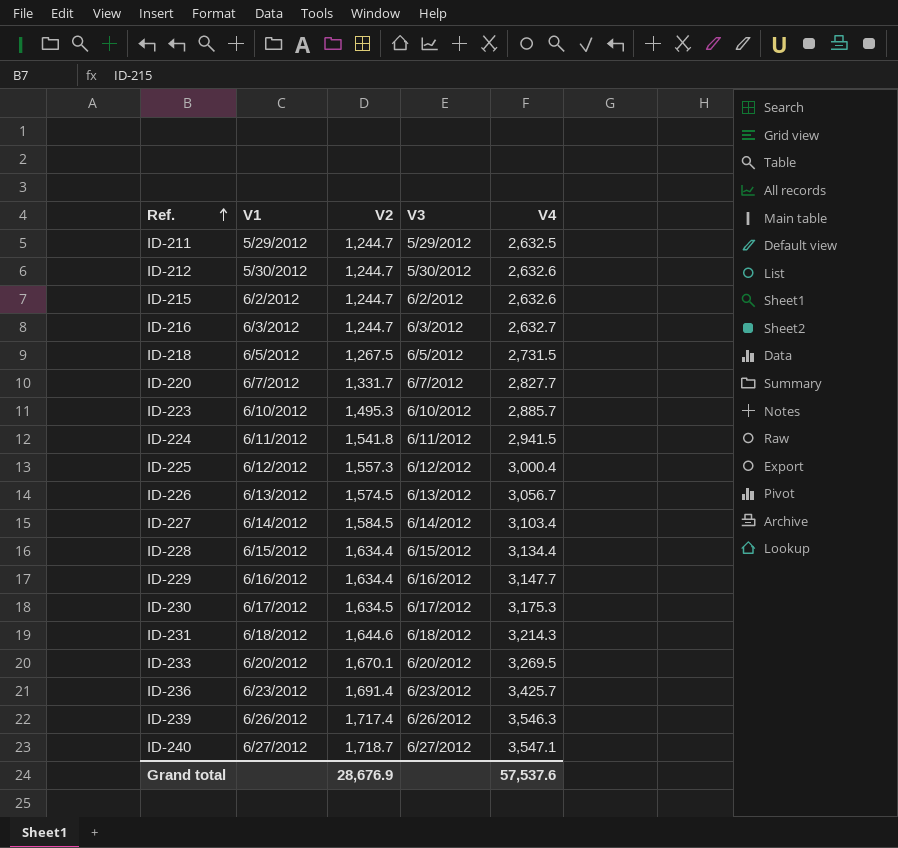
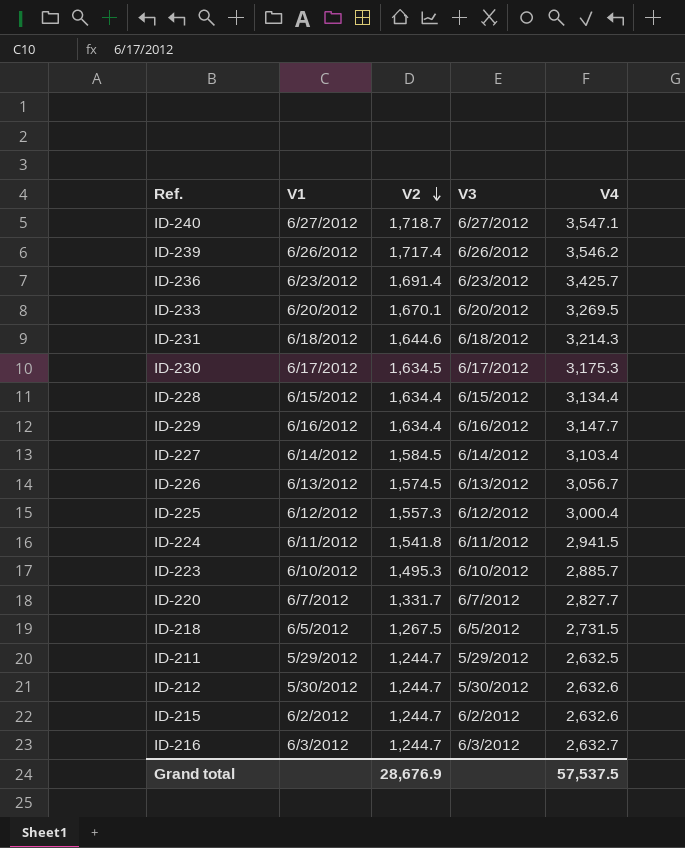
row order: Ref. ascending -> V2 descending
ID-239 | V4: 3,546.3 -> 3,546.2
Grand total | V4: 57,537.6 -> 57,537.5

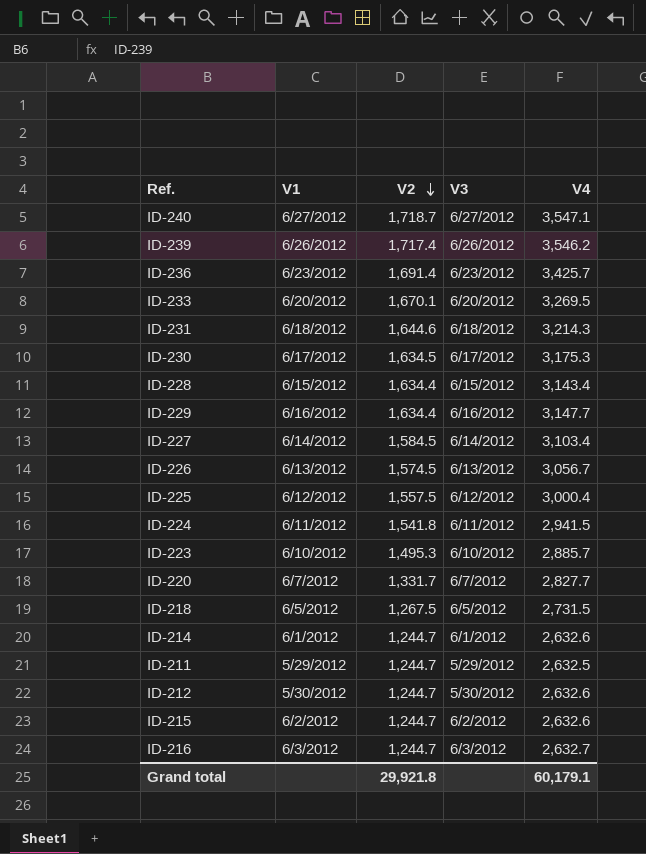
ID-228 | V4: 3,134.4 -> 3,143.4
ID-225 | V2: 1,557.3 -> 1,557.5
row ID-214: none -> 6/1/2012 | 1,244.7 | 6/1/2012 | 2,632.6
Grand total | V2: 28,676.9 -> 29,921.8
Grand total | V4: 57,537.5 -> 60,179.1

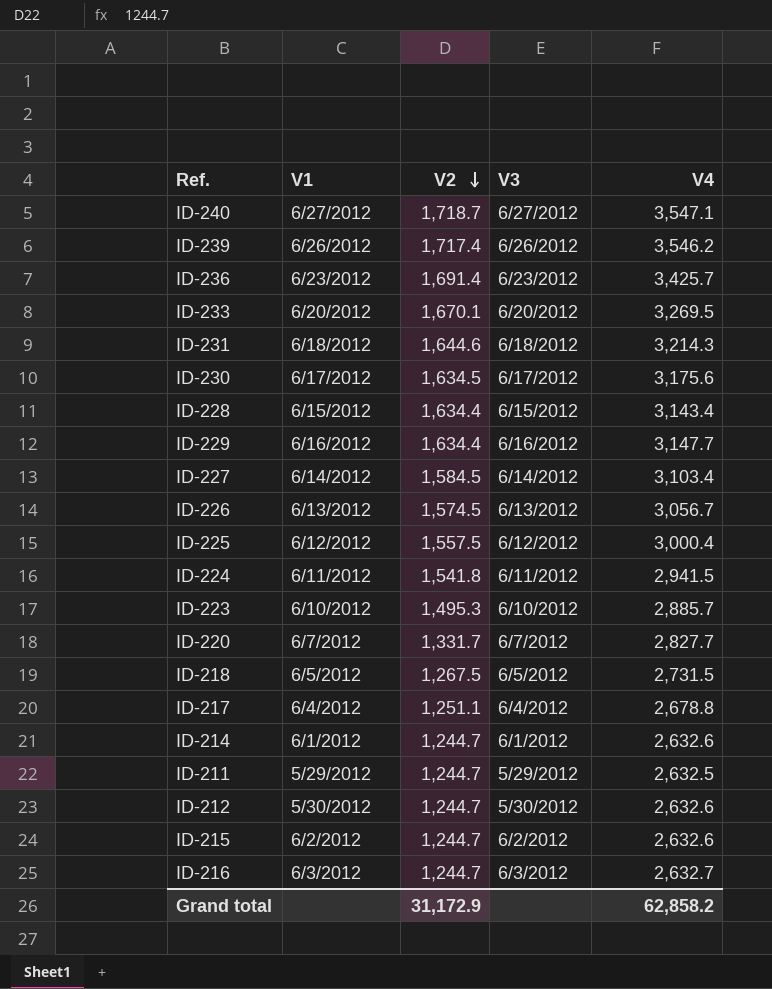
ID-230 | V4: 3,175.3 -> 3,175.6
row ID-217: none -> 6/4/2012 | 1,251.1 | 6/4/2012 | 2,678.8
Grand total | V2: 29,921.8 -> 31,172.9
Grand total | V4: 60,179.1 -> 62,858.2

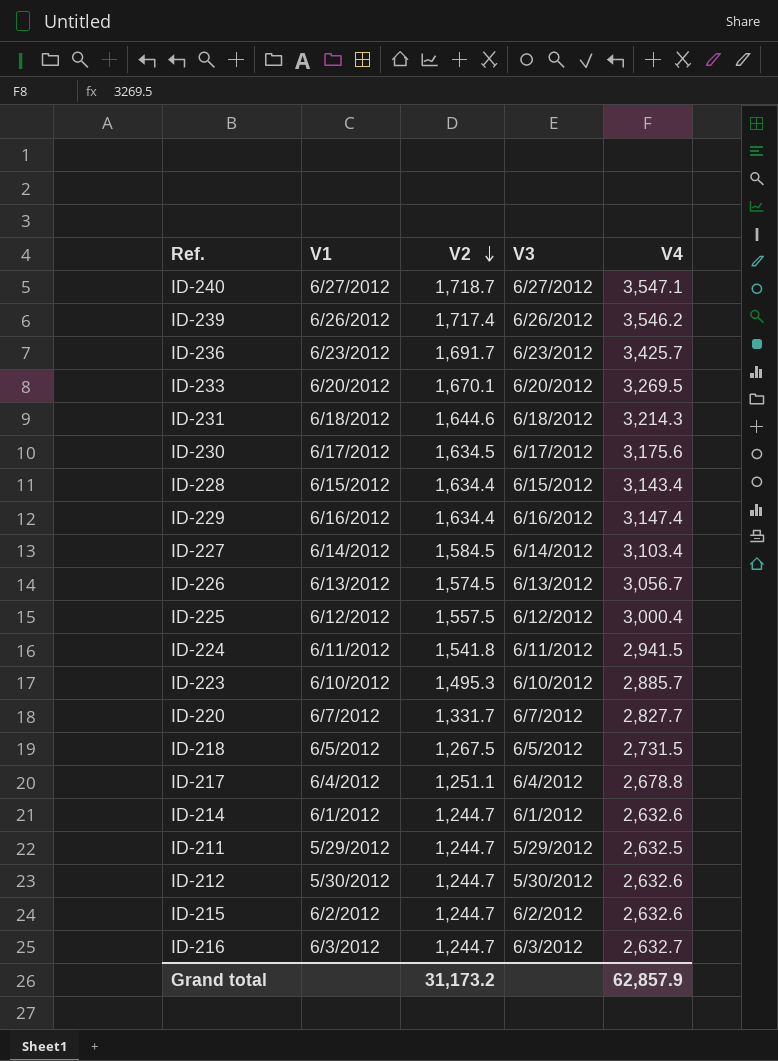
ID-236 | V2: 1,691.4 -> 1,691.7
ID-229 | V4: 3,147.7 -> 3,147.4
Grand total | V2: 31,172.9 -> 31,173.2
Grand total | V4: 62,858.2 -> 62,857.9

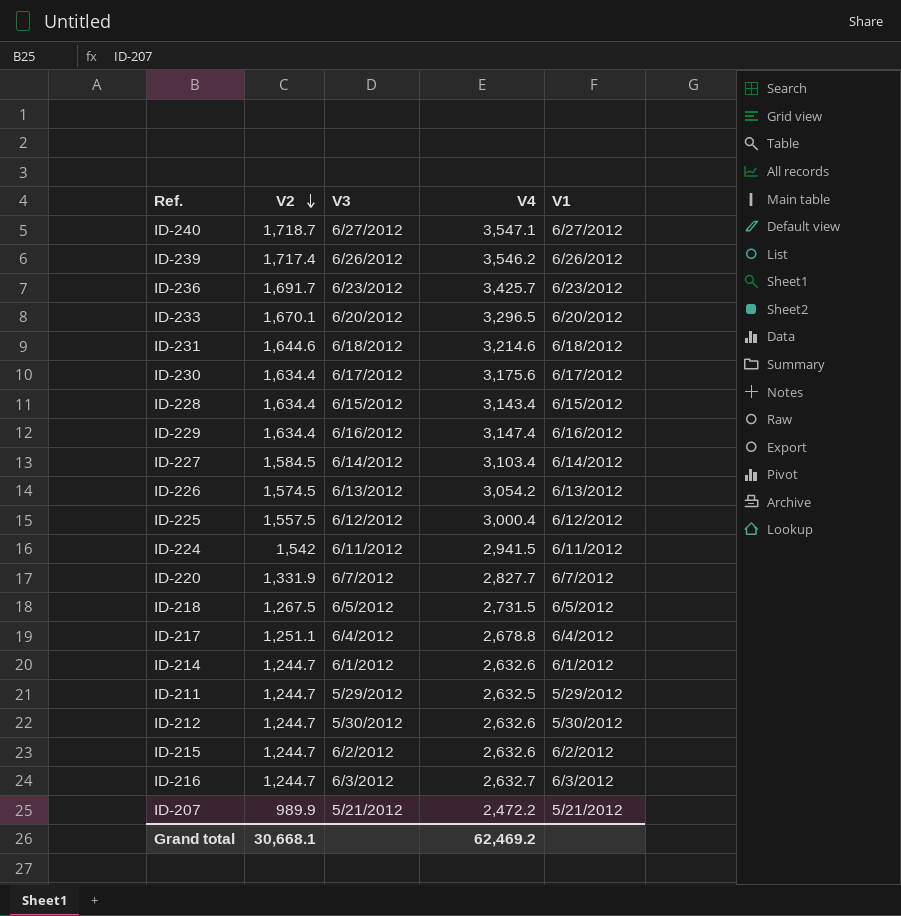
column V1 | position: 2 -> 5
row ID-223: 6/10/2012 | 1,495.3 | 6/10/2012 | 2,885.7 -> none
ID-233 | V4: 3,269.5 -> 3,296.5
ID-231 | V4: 3,214.3 -> 3,214.6
ID-230 | V2: 1,634.5 -> 1,634.4
ID-226 | V4: 3,056.7 -> 3,054.2
ID-224 | V2: 1,541.8 -> 1,542
ID-220 | V2: 1,331.7 -> 1,331.9
row ID-207: none -> 989.9 | 5/21/2012 | 2,472.2 | 5/21/2012
Grand total | V2: 31,173.2 -> 30,668.1
Grand total | V4: 62,857.9 -> 62,469.2

